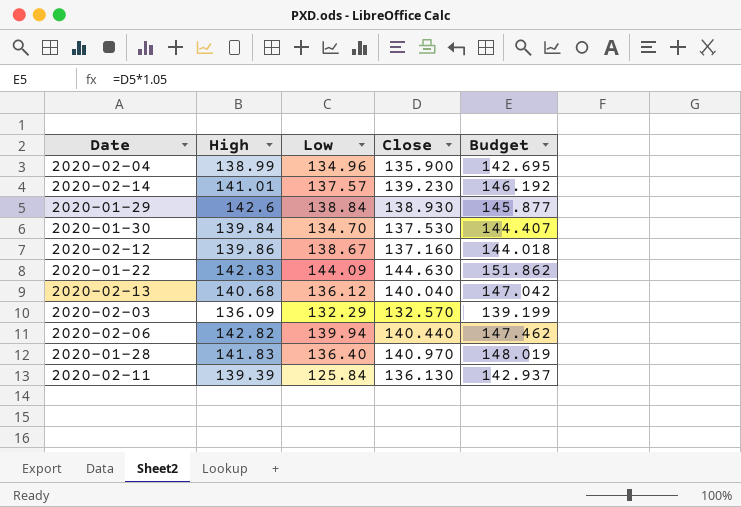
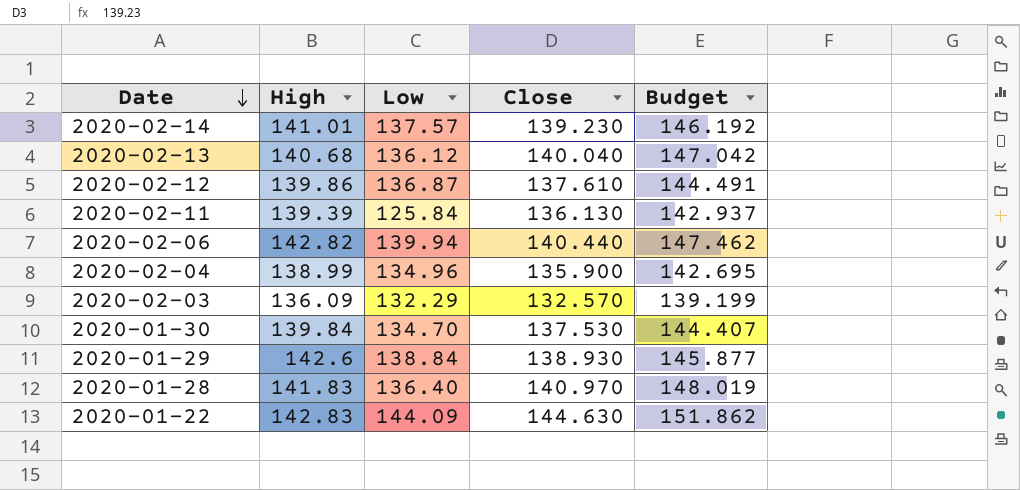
row order: none -> Date descending
2020-02-12 | Low: 138.67 -> 136.87
2020-02-12 | Close: 137.160 -> 137.610
2020-02-12 | Budget: 144.018 -> 144.491

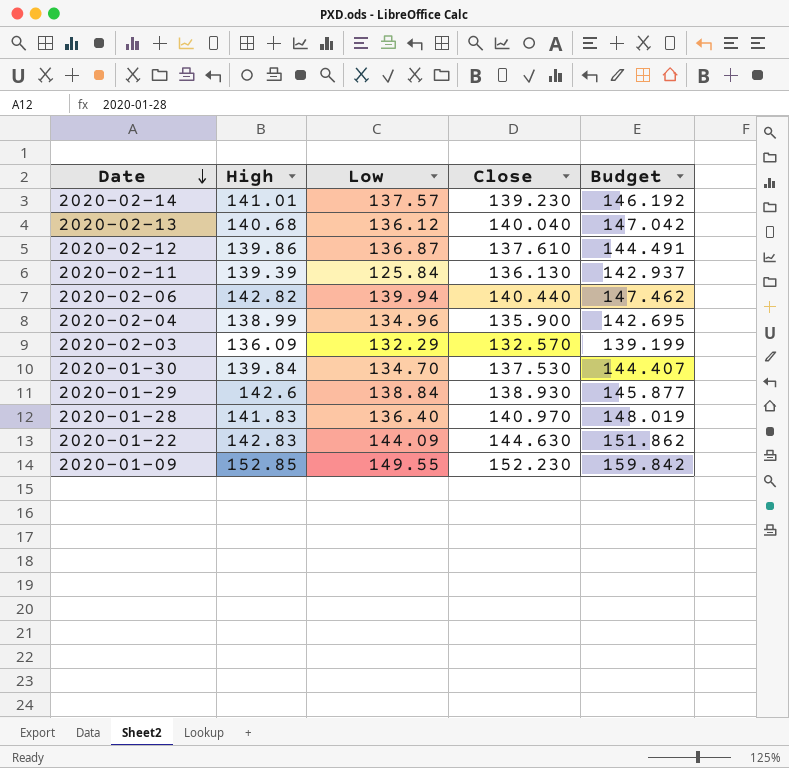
row 2020-01-09: none -> 152.85 | 149.55 | 152.230 | 159.842

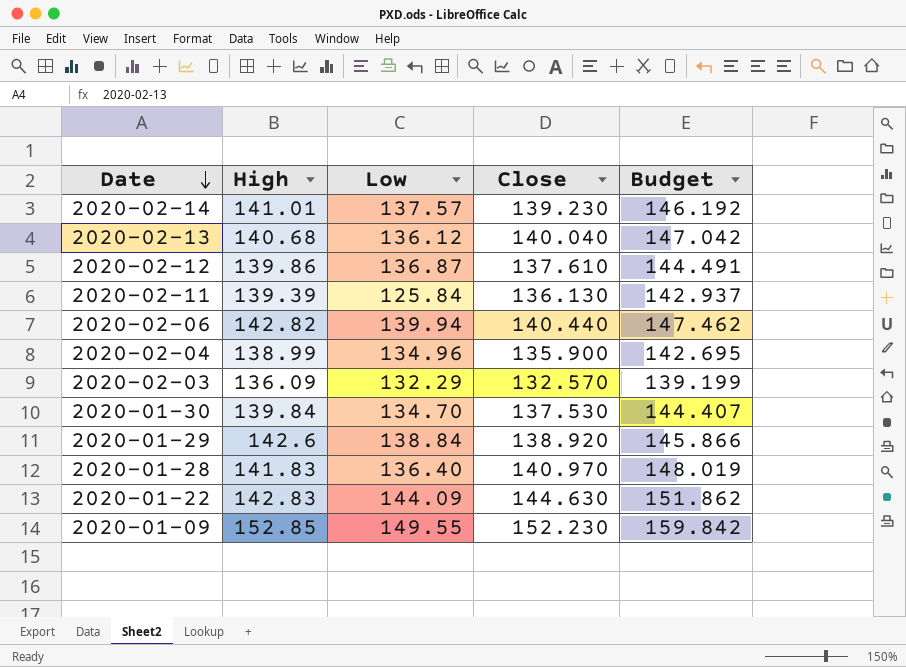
2020-01-29 | Close: 138.930 -> 138.920
2020-01-29 | Budget: 145.877 -> 145.866

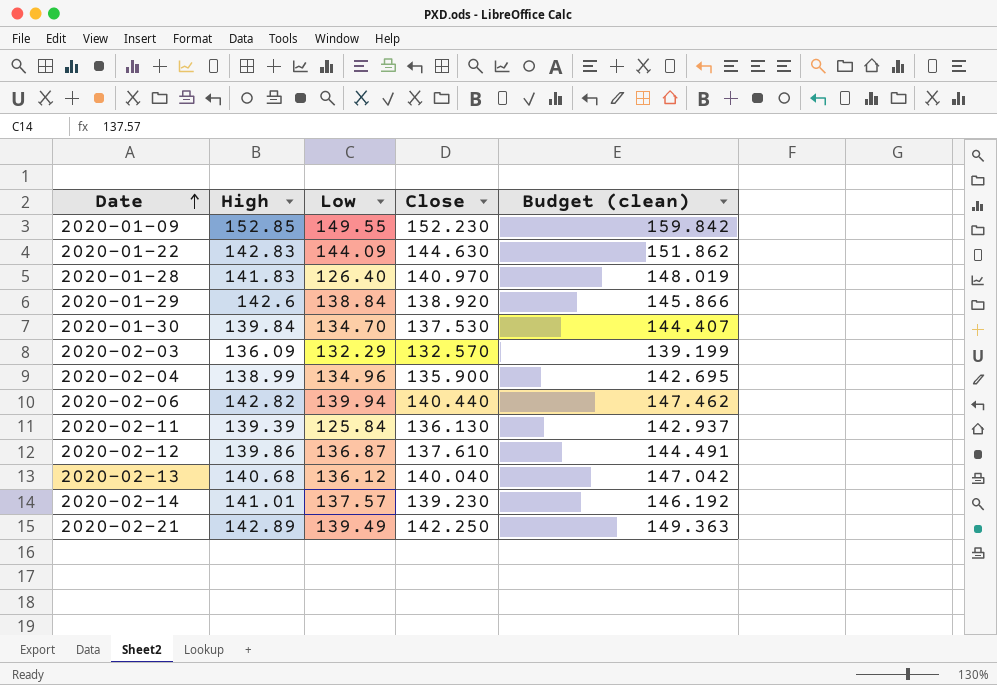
row order: Date descending -> Date ascending
column name: Budget -> Budget (clean)
2020-01-28 | Low: 136.40 -> 126.40
row 2020-02-21: none -> 142.89 | 139.49 | 142.250 | 149.363

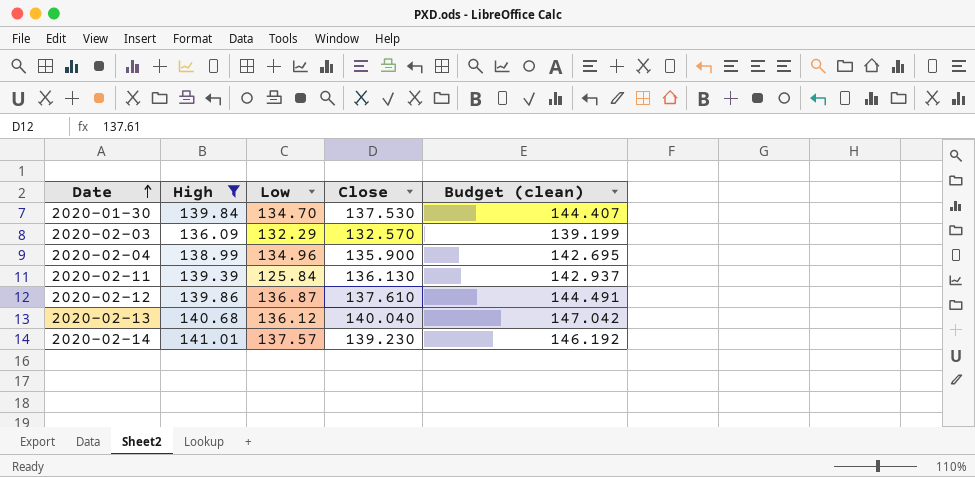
filter: none -> High <= 141.01

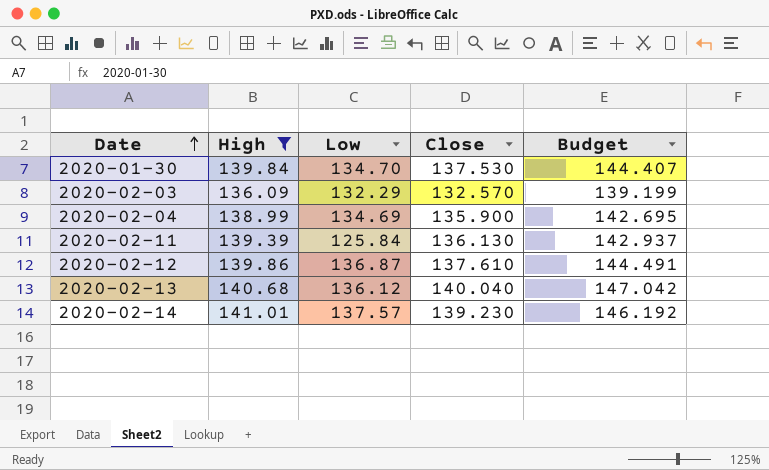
column name: Budget (clean) -> Budget
2020-02-04 | Low: 134.96 -> 134.69

